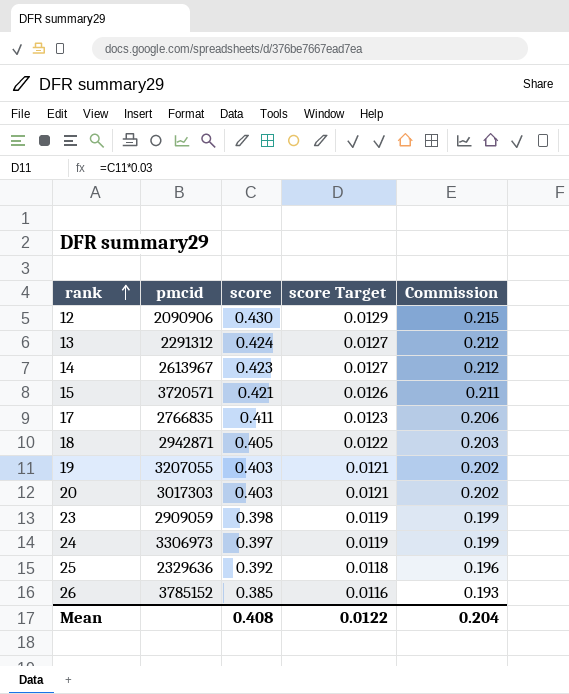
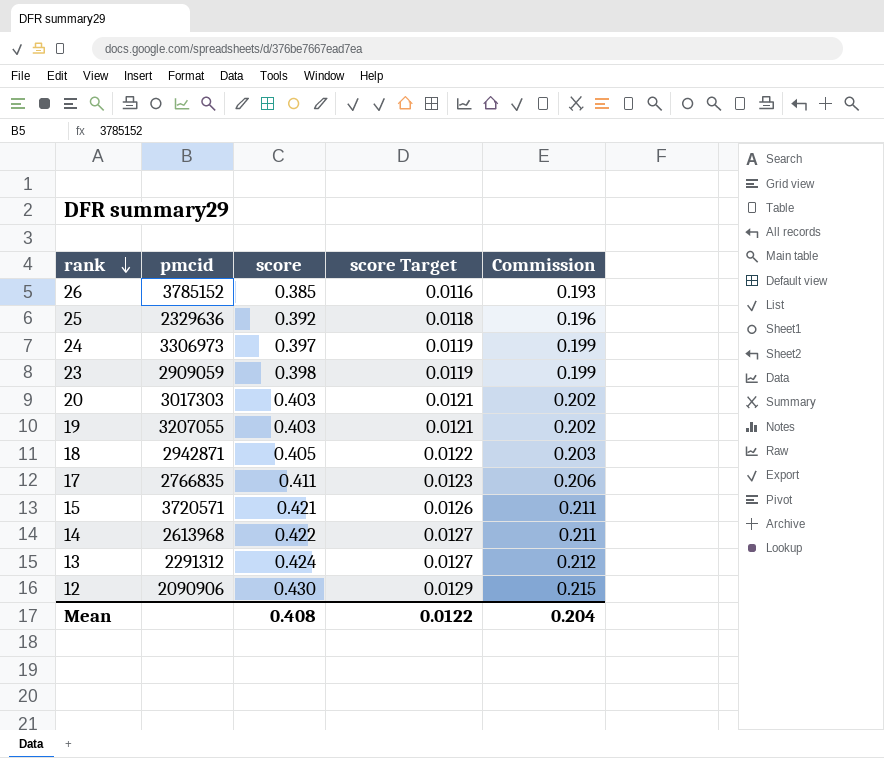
row order: rank ascending -> rank descending
14 | pmcid: 2613967 -> 2613968
14 | score: 0.423 -> 0.422
14 | Commission: 0.212 -> 0.211

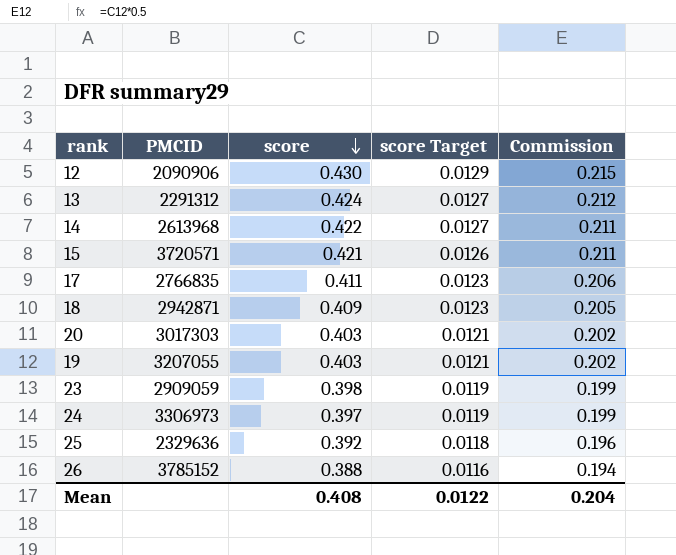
row order: rank descending -> score descending
column name: pmcid -> PMCID
18 | score: 0.405 -> 0.409
18 | score Target: 0.0122 -> 0.0123
18 | Commission: 0.203 -> 0.205
26 | score: 0.385 -> 0.388
26 | Commission: 0.193 -> 0.194

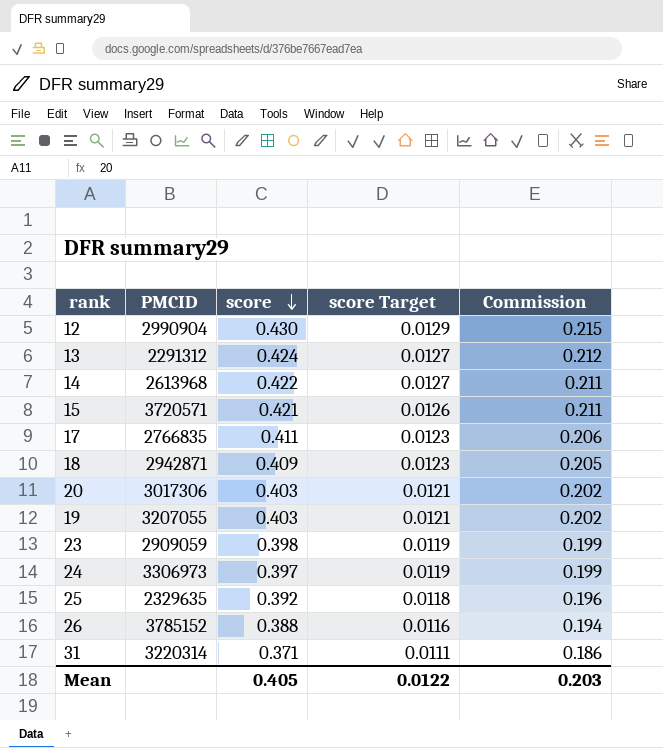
12 | PMCID: 2090906 -> 2990904
20 | PMCID: 3017303 -> 3017306
25 | PMCID: 2329636 -> 2329635
row 31: none -> 3220314 | 0.371 | 0.0111 | 0.186
Mean | score: 0.408 -> 0.405
Mean | Commission: 0.204 -> 0.203

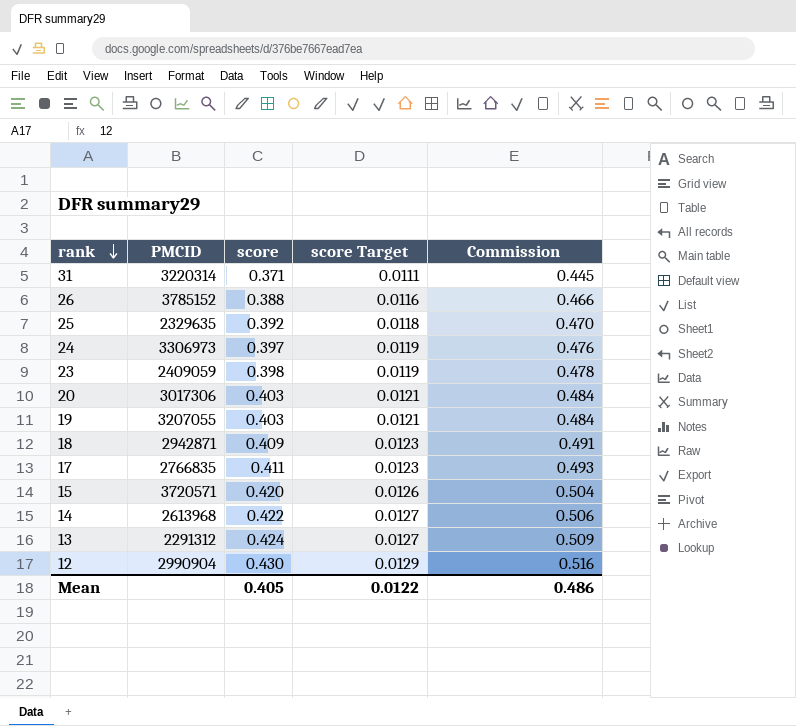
row order: score descending -> rank descending
column Commission | formula: [score] * 0.5 -> [score] * 1.2
23 | PMCID: 2909059 -> 2409059
15 | score: 0.421 -> 0.420
Mean | Commission: 0.203 -> 0.486

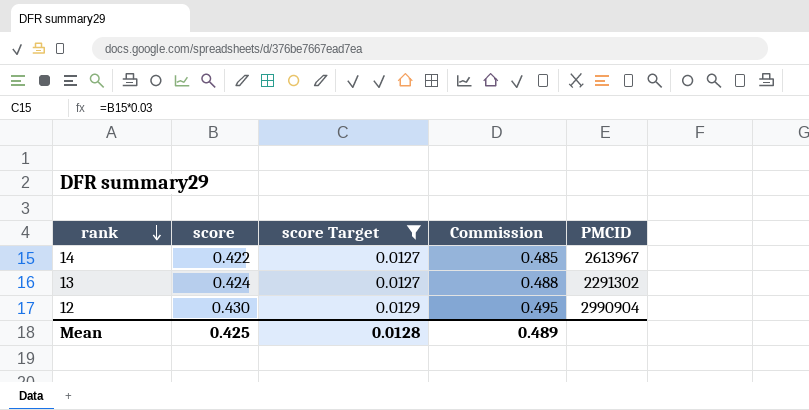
filter: none -> score Target >= 0.0127
column Commission | formula: [score] * 1.2 -> [score] * 1.15
column PMCID | position: 2 -> 5
14 | PMCID: 2613968 -> 2613967
13 | PMCID: 2291312 -> 2291302
Mean | score: 0.405 -> 0.425
Mean | score Target: 0.0122 -> 0.0128
Mean | Commission: 0.486 -> 0.489

